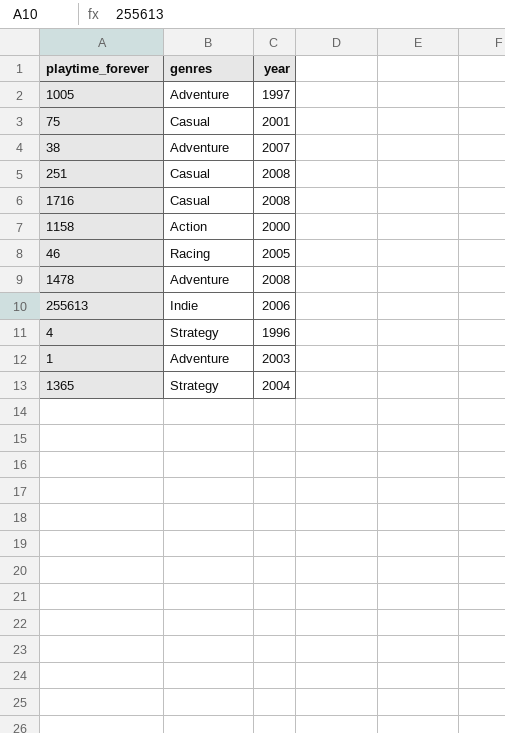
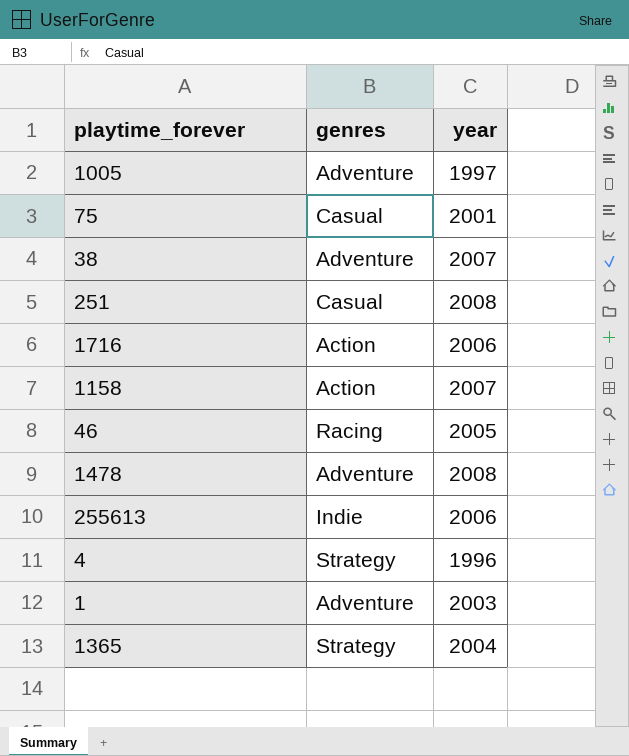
1716 | genres: Casual -> Action
1716 | year: 2008 -> 2006
1158 | year: 2000 -> 2007

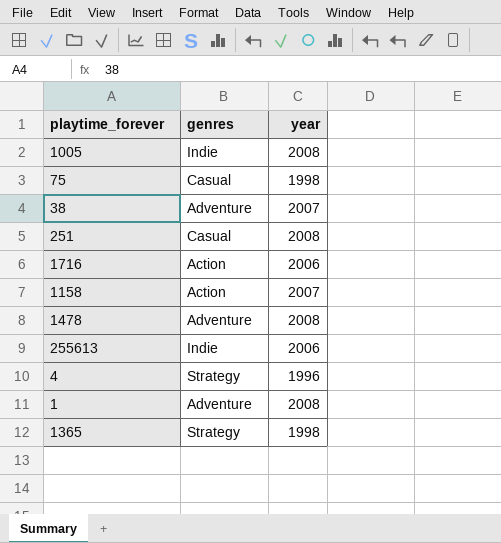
row 46: Racing | 2005 -> none
1005 | genres: Adventure -> Indie
1005 | year: 1997 -> 2008
75 | year: 2001 -> 1998
1 | year: 2003 -> 2008
1365 | year: 2004 -> 1998

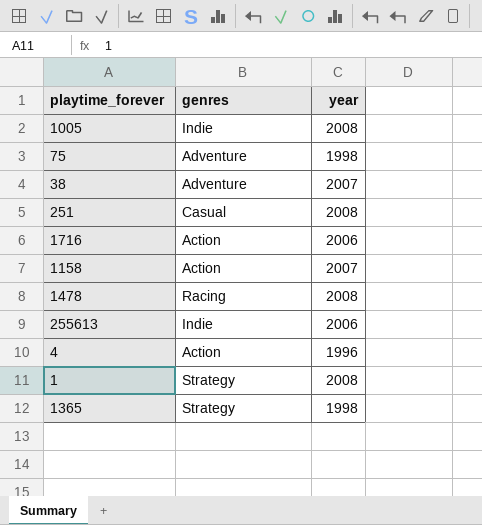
75 | genres: Casual -> Adventure
1478 | genres: Adventure -> Racing
4 | genres: Strategy -> Action
1 | genres: Adventure -> Strategy

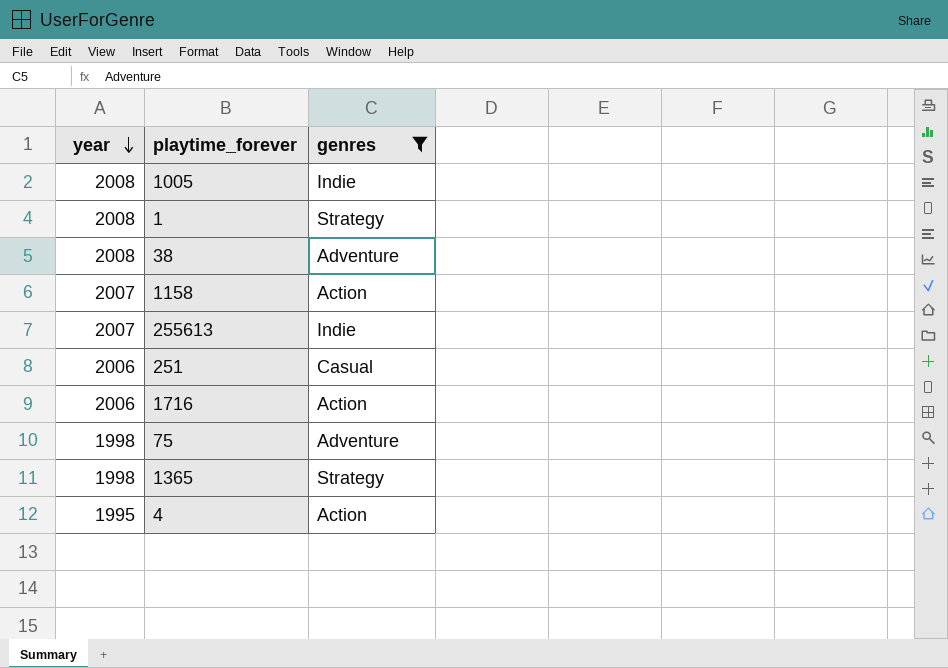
filter: none -> genres != Racing
row order: none -> year descending
column year | position: 3 -> 1
38 | year: 2007 -> 2008
255613 | year: 2006 -> 2007
251 | year: 2008 -> 2006
4 | year: 1996 -> 1995

